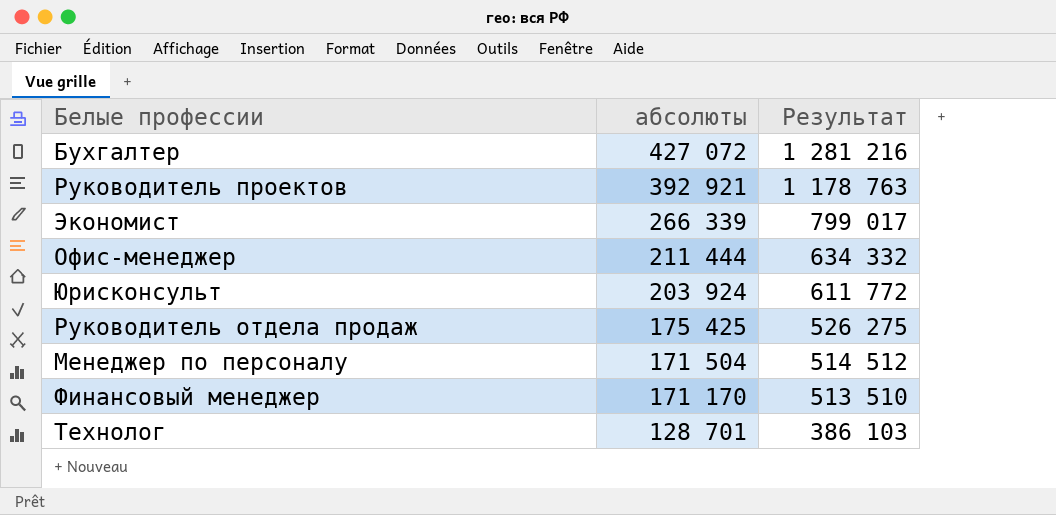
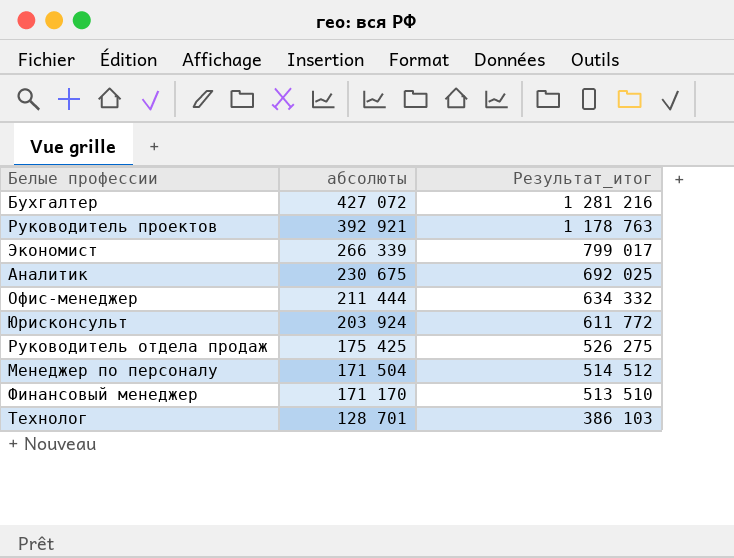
column name: Результат -> Результат_итог
row Аналитик: none -> 230 675 | 692 025

